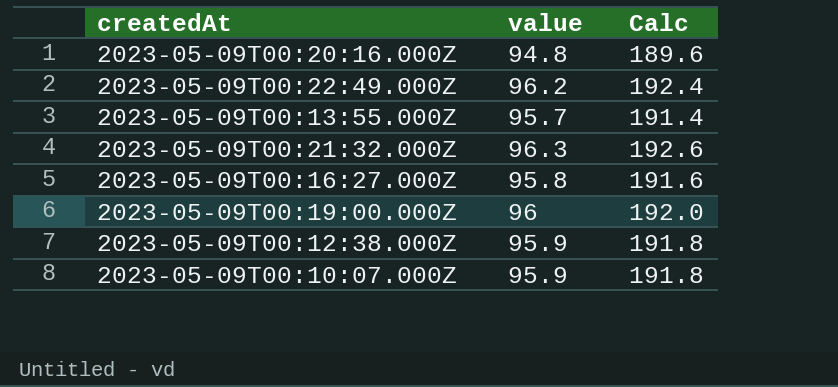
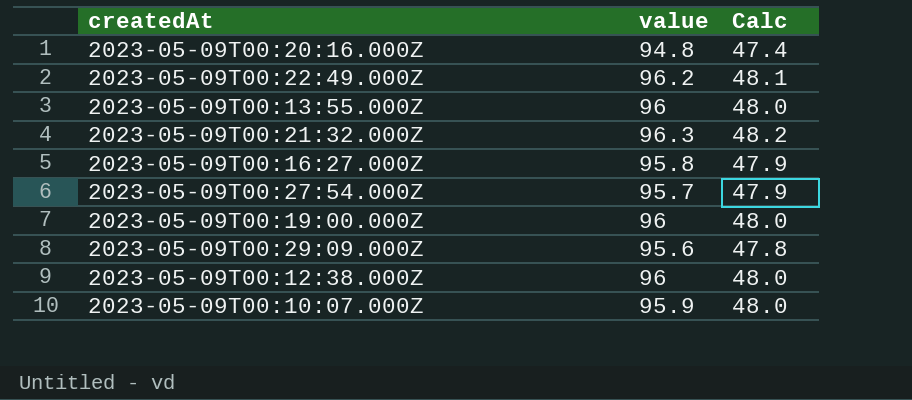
column Calc | formula: [value] * 2 -> [value] * 0.5
2023-05-09T00:13:55.000Z | value: 95.7 -> 96
row 2023-05-09T00:27:54.000Z: none -> 95.7 | 47.9
row 2023-05-09T00:29:09.000Z: none -> 95.6 | 47.8
2023-05-09T00:12:38.000Z | value: 95.9 -> 96

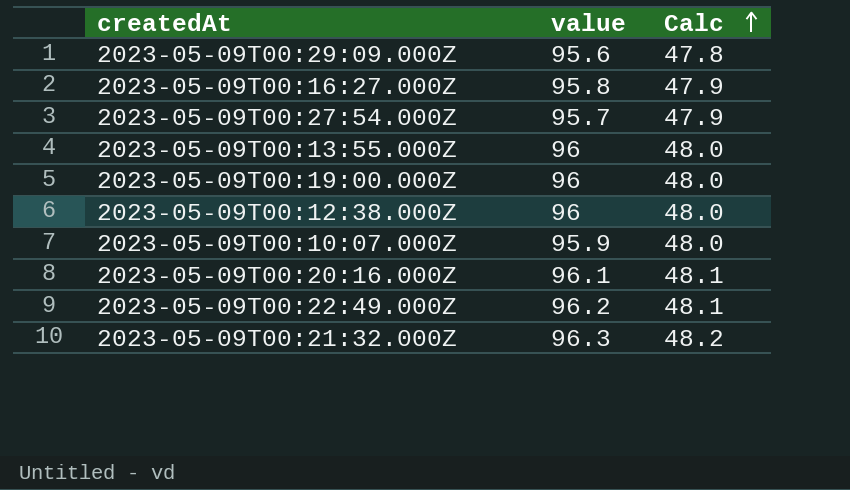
row order: none -> Calc ascending
2023-05-09T00:20:16.000Z | value: 94.8 -> 96.1
2023-05-09T00:20:16.000Z | Calc: 47.4 -> 48.1

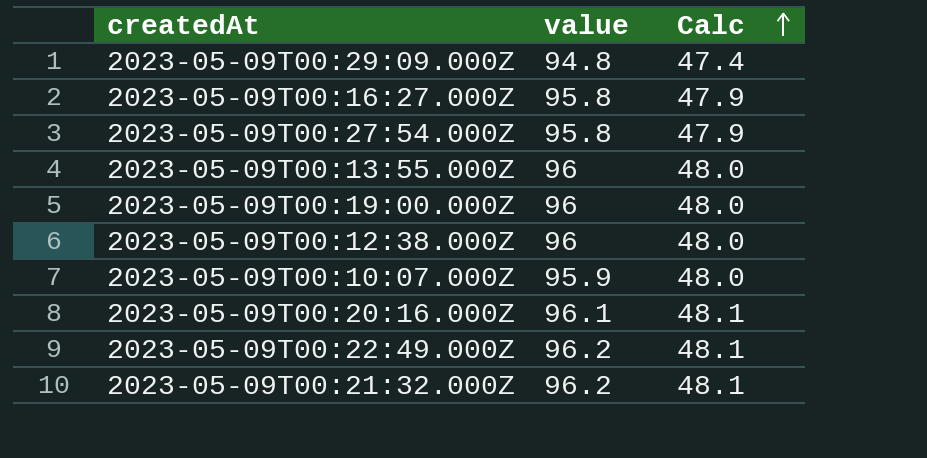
2023-05-09T00:29:09.000Z | value: 95.6 -> 94.8
2023-05-09T00:29:09.000Z | Calc: 47.8 -> 47.4
2023-05-09T00:27:54.000Z | value: 95.7 -> 95.8
2023-05-09T00:21:32.000Z | value: 96.3 -> 96.2
2023-05-09T00:21:32.000Z | Calc: 48.2 -> 48.1

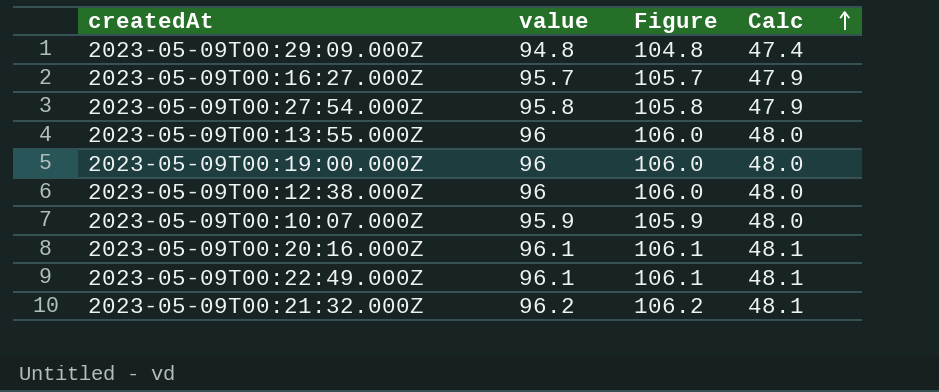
column Figure | formula: none -> [value] + 10
2023-05-09T00:16:27.000Z | value: 95.8 -> 95.7
2023-05-09T00:22:49.000Z | value: 96.2 -> 96.1

